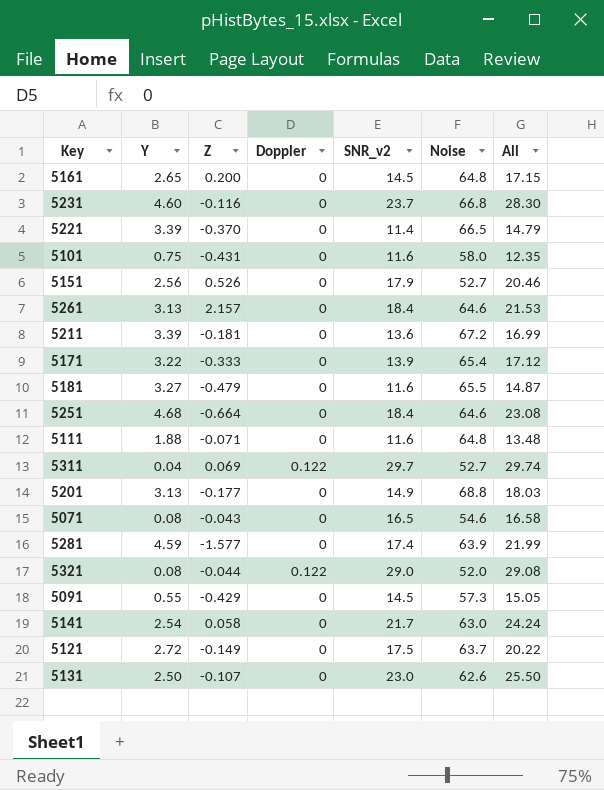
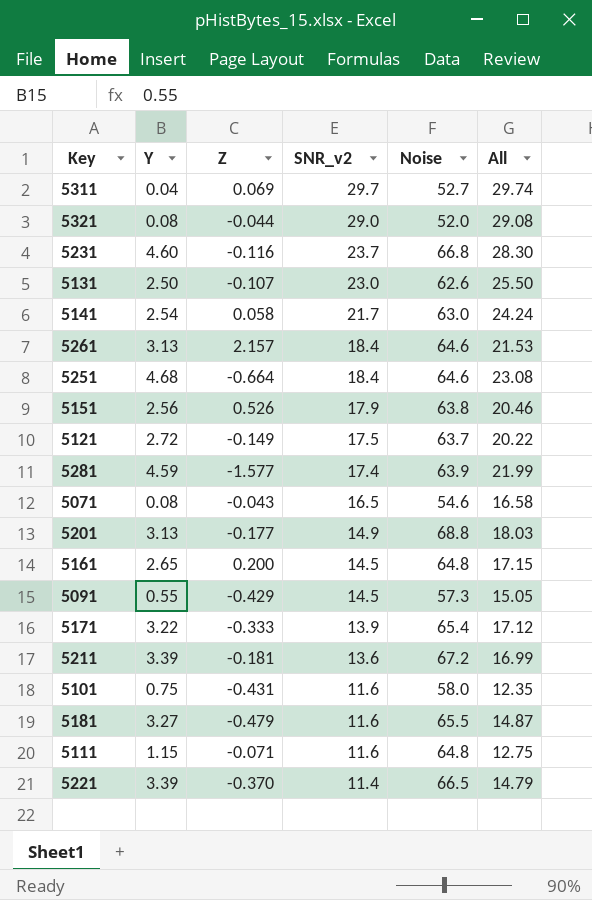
row order: none -> SNR_v2 descending
column Doppler | position: 4 -> none
5151 | Noise: 52.7 -> 63.8
5111 | Y: 1.88 -> 1.15
5111 | All: 13.48 -> 12.75

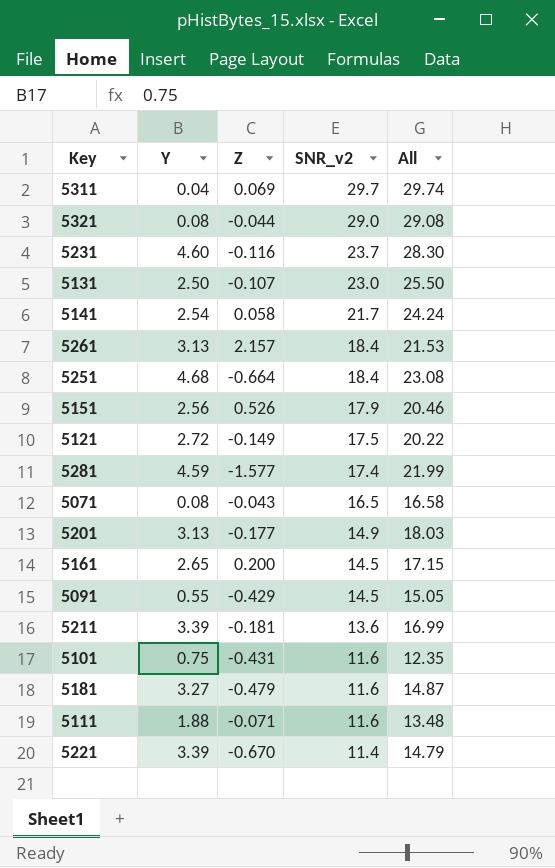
column Noise | position: 5 -> none
row 5171: 3.22 | -0.333 | 13.9 | 65.4 | 17.12 -> none
5111 | Y: 1.15 -> 1.88
5111 | All: 12.75 -> 13.48
5221 | Z: -0.370 -> -0.670

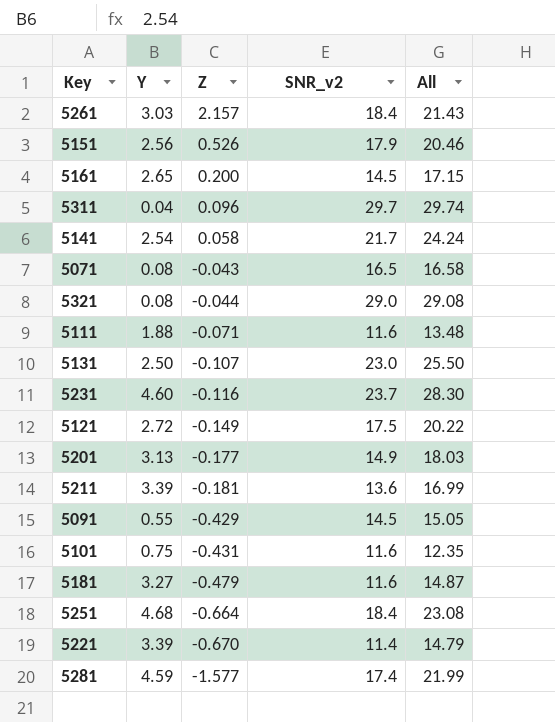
row order: SNR_v2 descending -> Z descending
5261 | Y: 3.13 -> 3.03
5261 | All: 21.53 -> 21.43
5311 | Z: 0.069 -> 0.096

